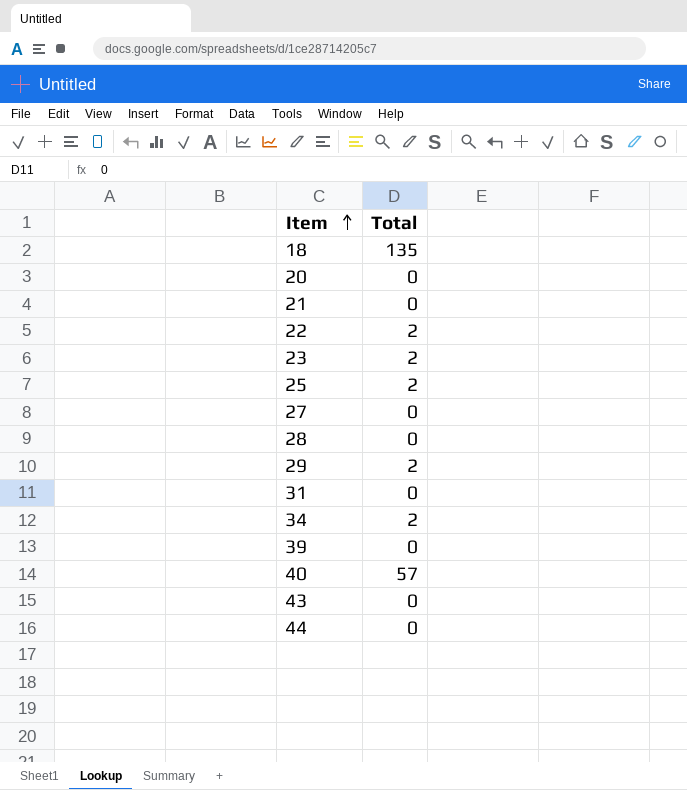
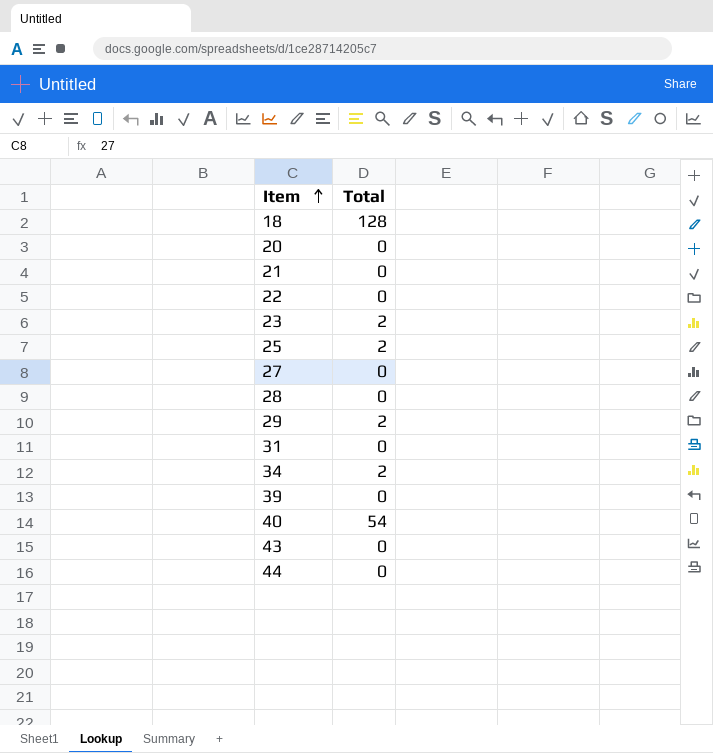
18 | Total: 135 -> 128
22 | Total: 2 -> 0
40 | Total: 57 -> 54

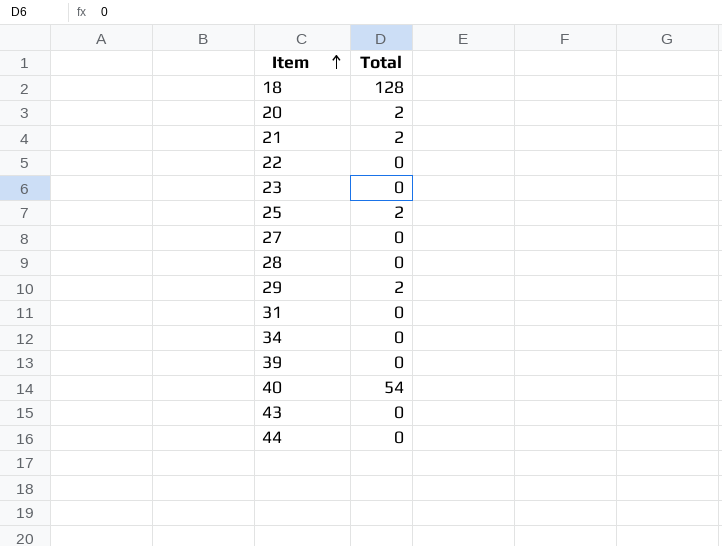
20 | Total: 0 -> 2
21 | Total: 0 -> 2
23 | Total: 2 -> 0
34 | Total: 2 -> 0

